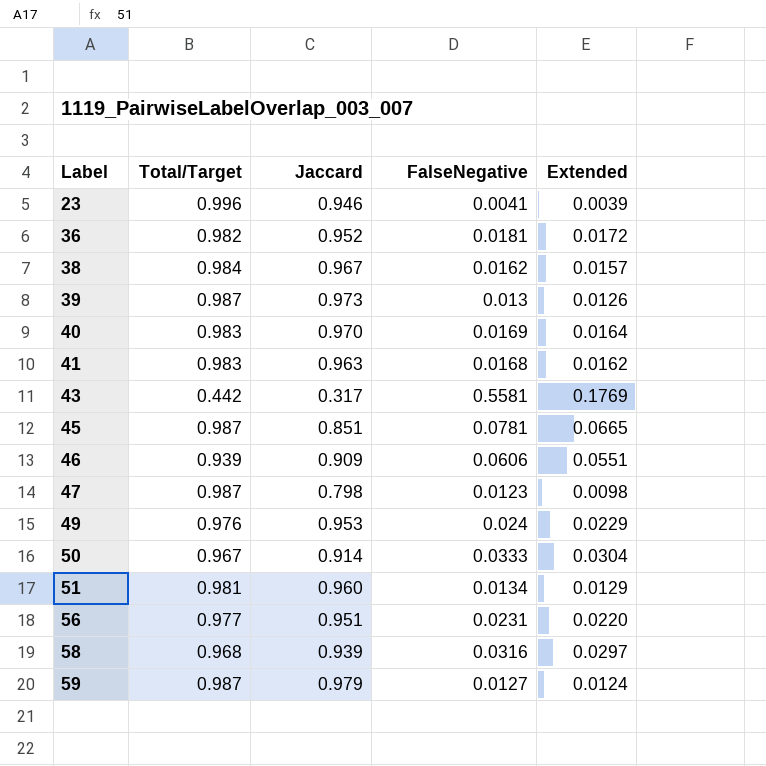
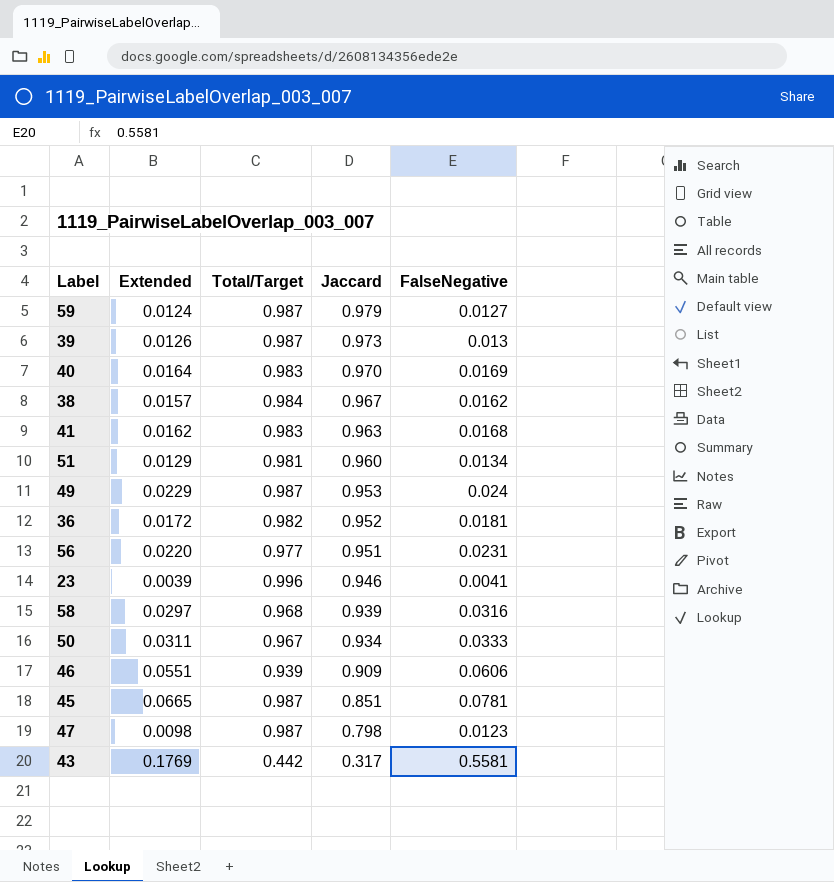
row order: Label ascending -> Jaccard descending
column Extended | position: 5 -> 2
49 | Total/Target: 0.976 -> 0.987
50 | Extended: 0.0304 -> 0.0311
50 | Jaccard: 0.914 -> 0.934

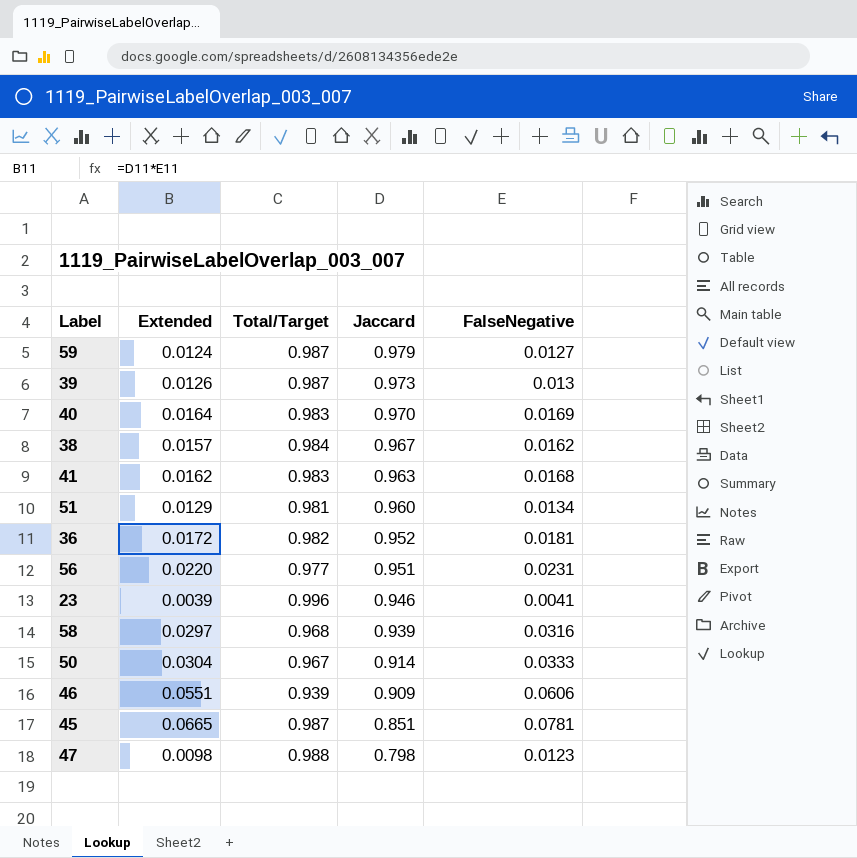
row 49: 0.0229 | 0.987 | 0.953 | 0.024 -> none
row 43: 0.1769 | 0.442 | 0.317 | 0.5581 -> none
50 | Extended: 0.0311 -> 0.0304
50 | Jaccard: 0.934 -> 0.914
47 | Total/Target: 0.987 -> 0.988

